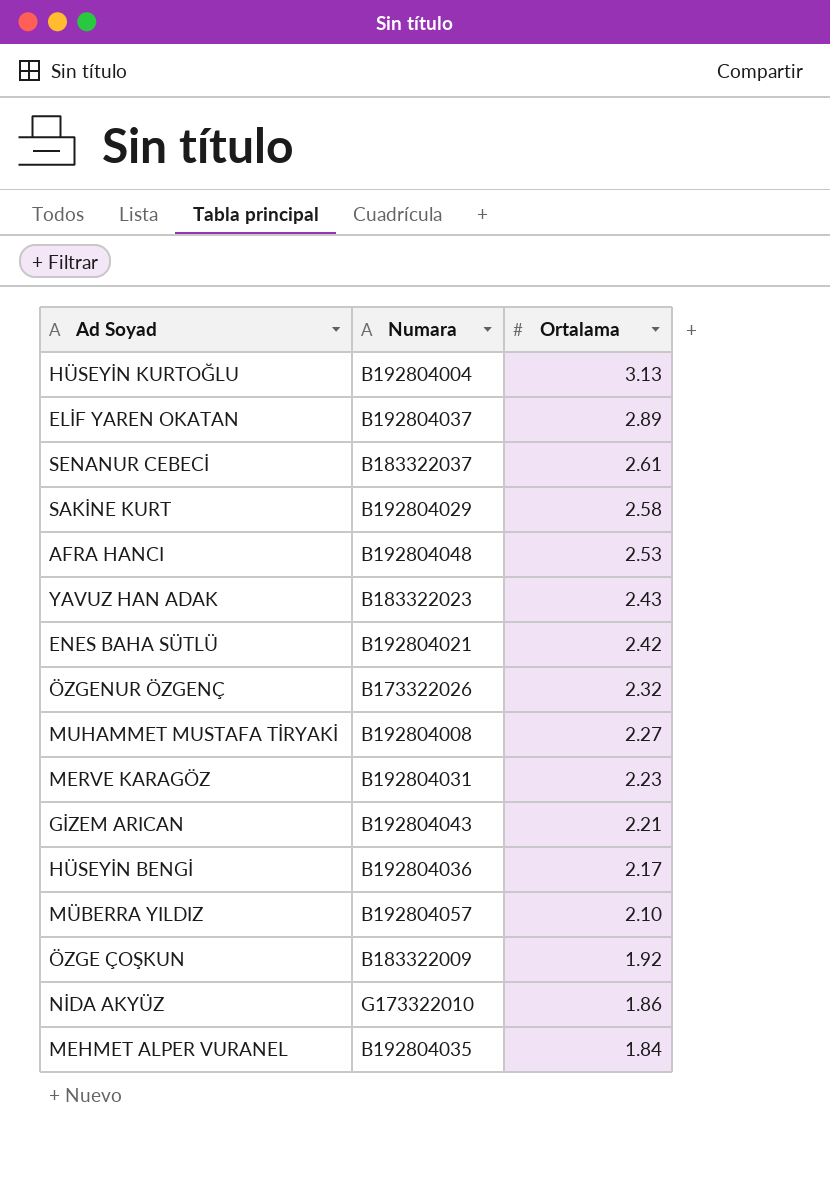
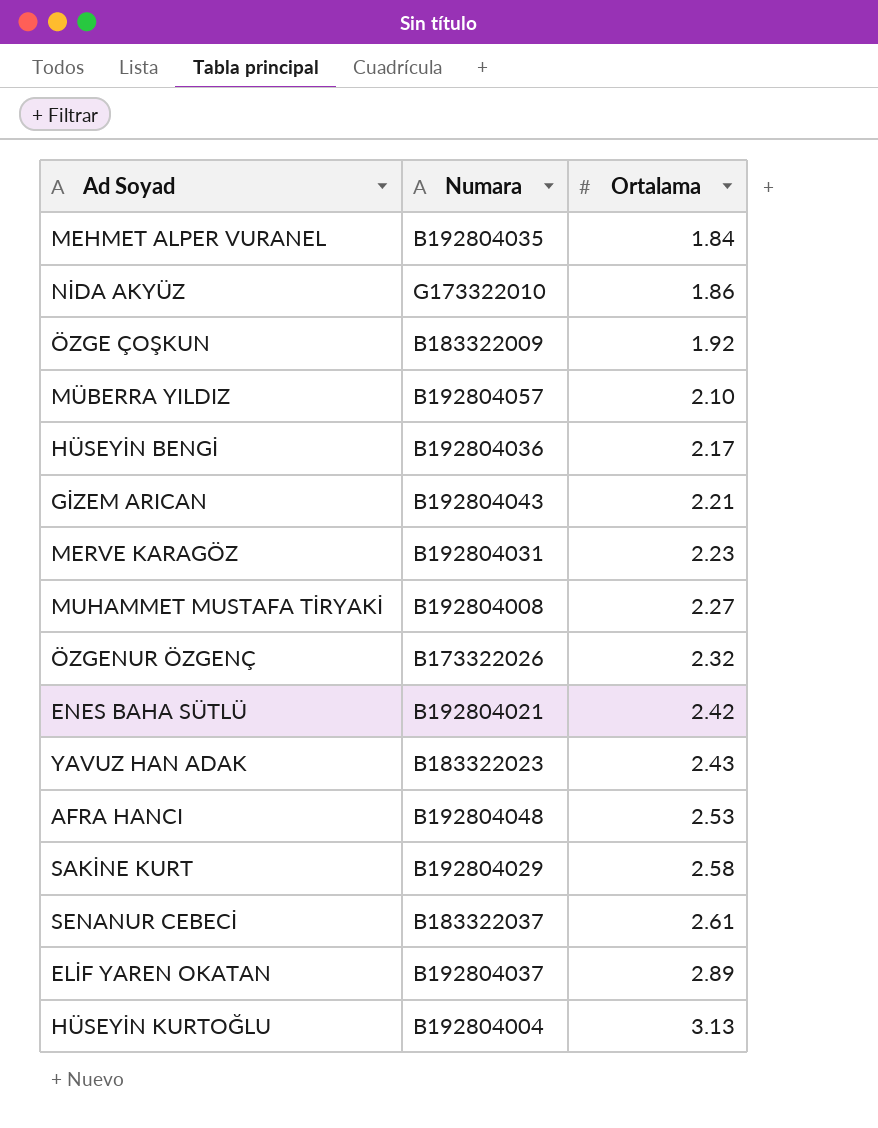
row order: Ortalama descending -> Ortalama ascending

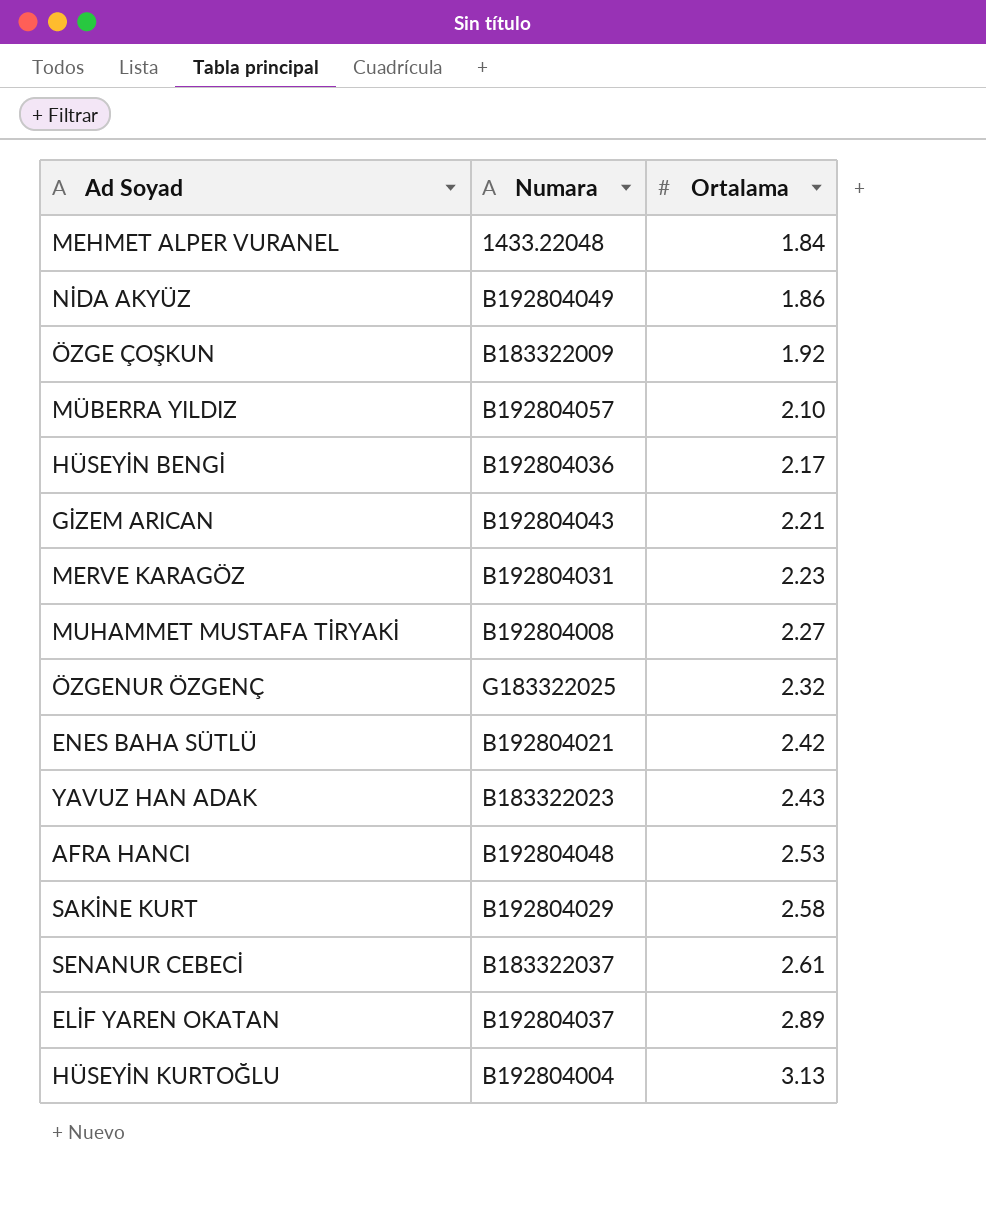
MEHMET ALPER VURANEL | Numara: B192804035 -> 1433.22048
NİDA AKYÜZ | Numara: G173322010 -> B192804049
ÖZGENUR ÖZGENÇ | Numara: B173322026 -> G183322025

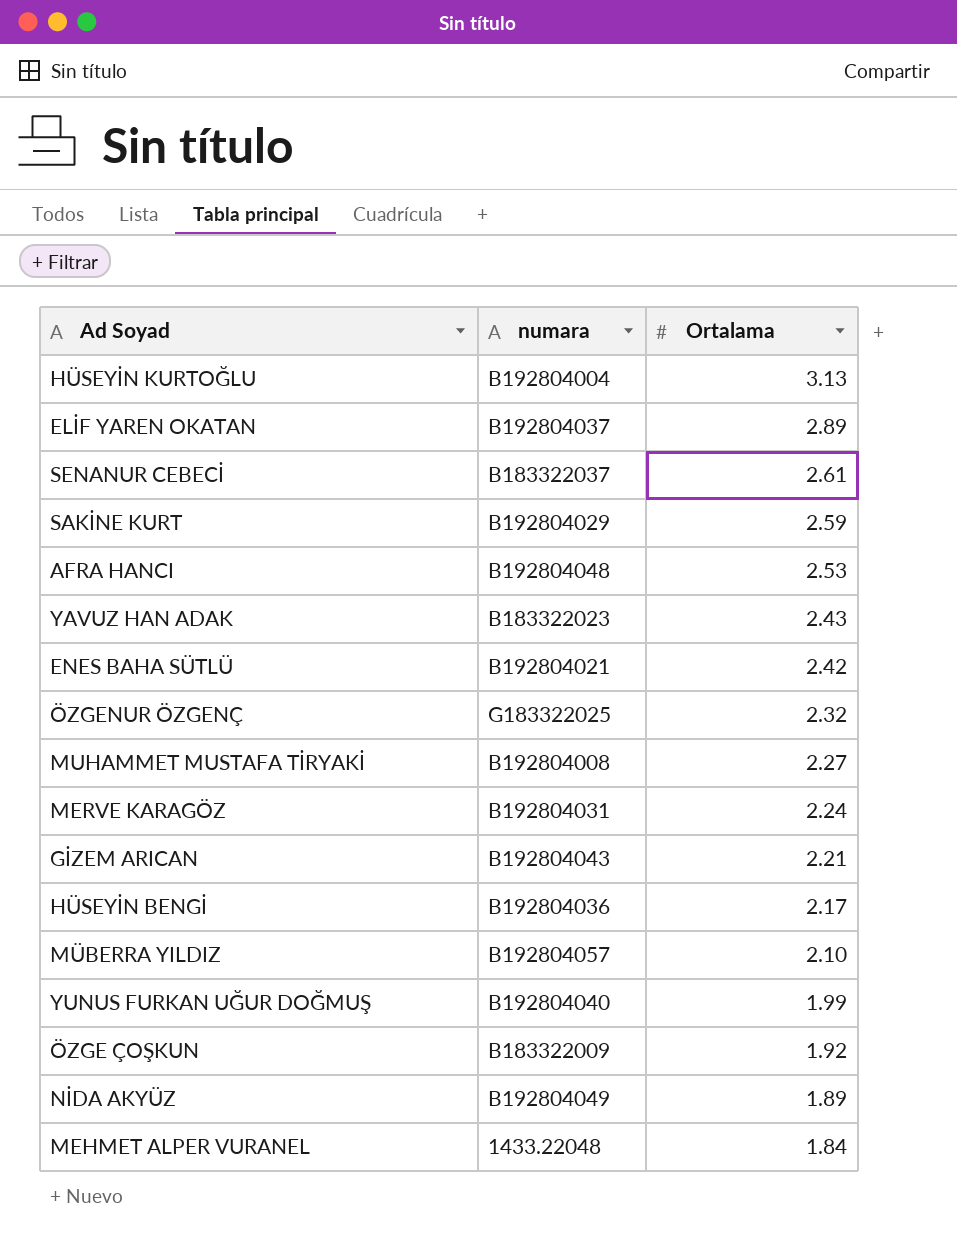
row order: Ortalama ascending -> Ortalama descending
column name: Numara -> numara
SAKİNE KURT | Ortalama: 2.58 -> 2.59
MERVE KARAGÖZ | Ortalama: 2.23 -> 2.24
row YUNUS FURKAN UĞUR DOĞMUŞ: none -> B192804040 | 1.99
NİDA AKYÜZ | Ortalama: 1.86 -> 1.89

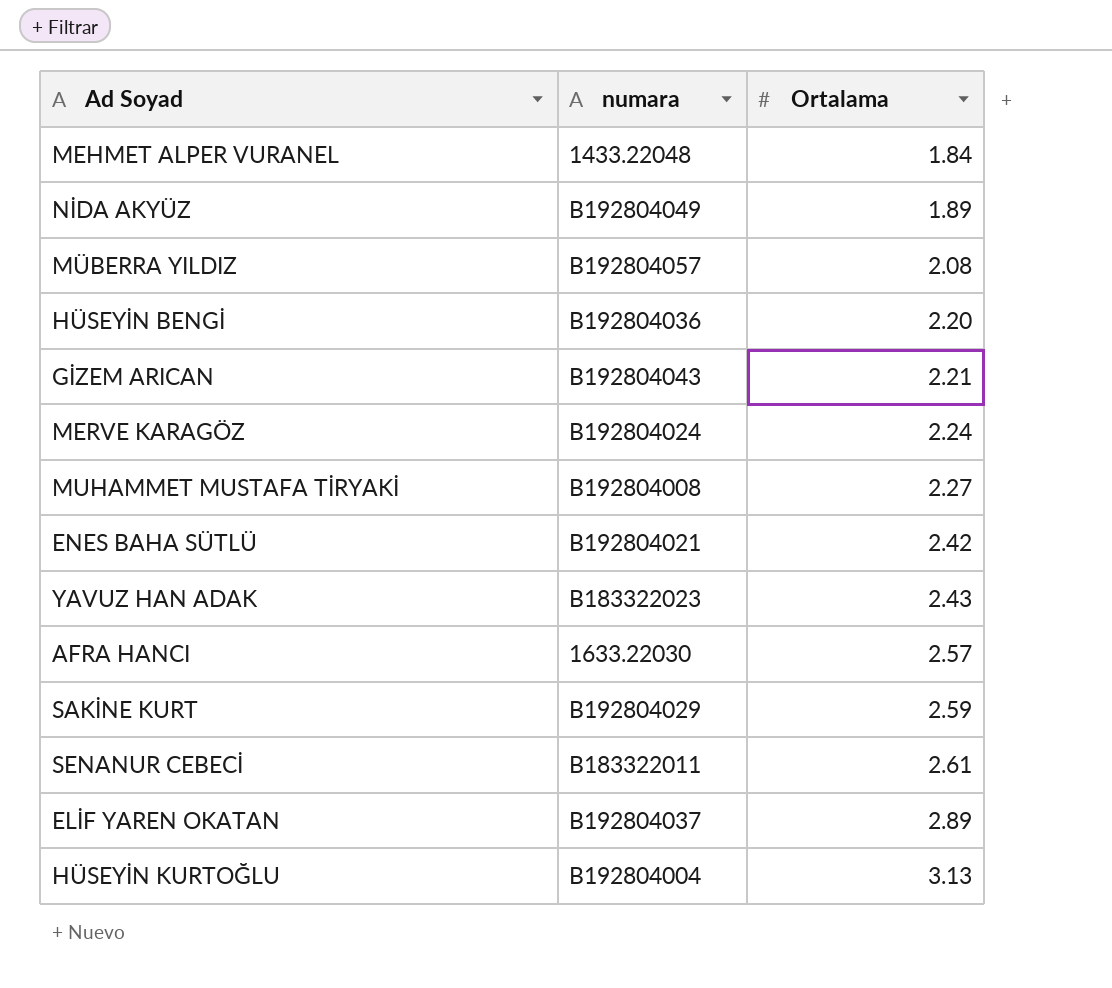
row order: Ortalama descending -> Ortalama ascending
row ÖZGENUR ÖZGENÇ: G183322025 | 2.32 -> none
row YUNUS FURKAN UĞUR DOĞMUŞ: B192804040 | 1.99 -> none
row ÖZGE ÇOŞKUN: B183322009 | 1.92 -> none
MÜBERRA YILDIZ | Ortalama: 2.10 -> 2.08
HÜSEYİN BENGİ | Ortalama: 2.17 -> 2.20
MERVE KARAGÖZ | numara: B192804031 -> B192804024
AFRA HANCI | numara: B192804048 -> 1633.22030
AFRA HANCI | Ortalama: 2.53 -> 2.57
SENANUR CEBECİ | numara: B183322037 -> B183322011

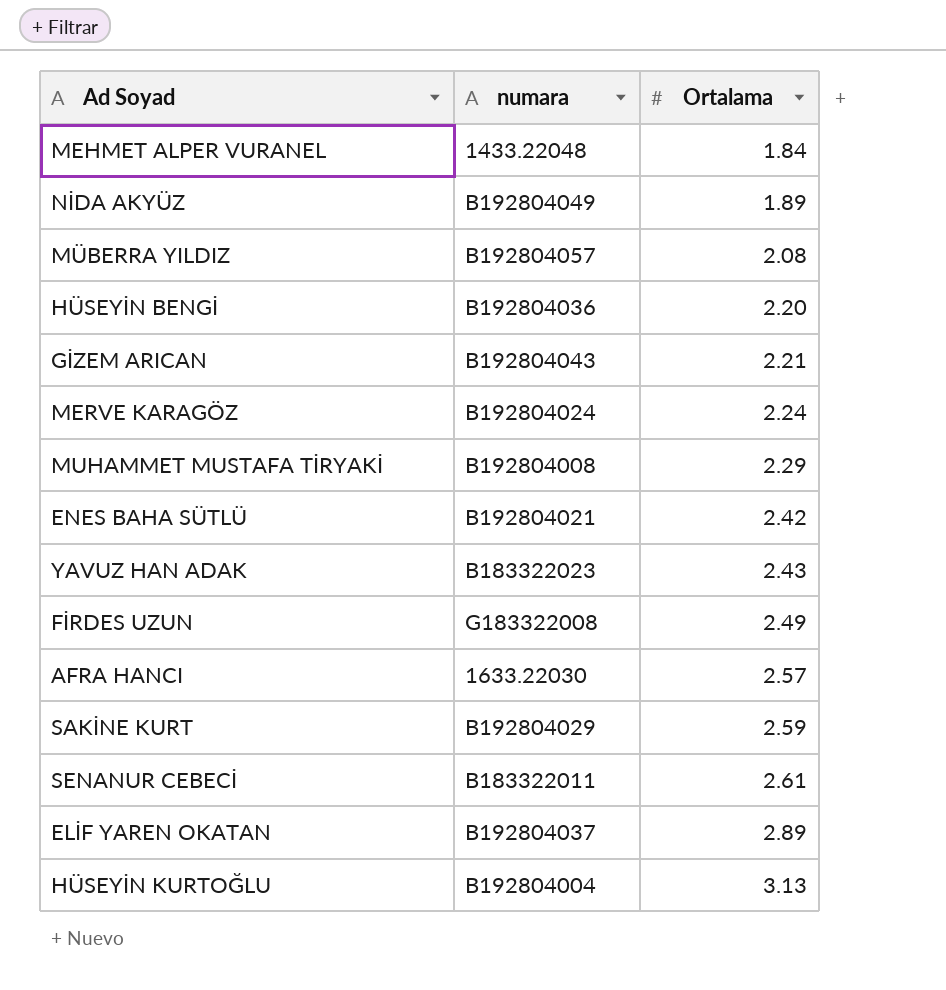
MUHAMMET MUSTAFA TİRYAKİ | Ortalama: 2.27 -> 2.29
row FİRDES UZUN: none -> G183322008 | 2.49

